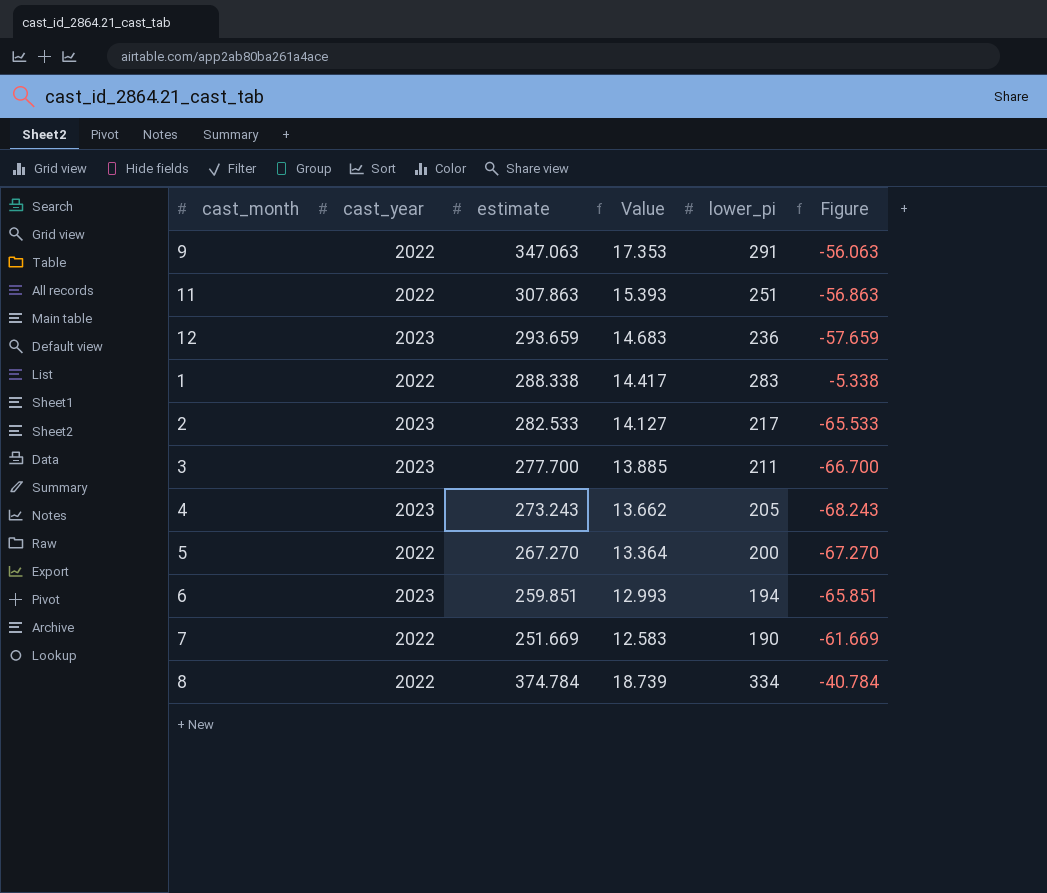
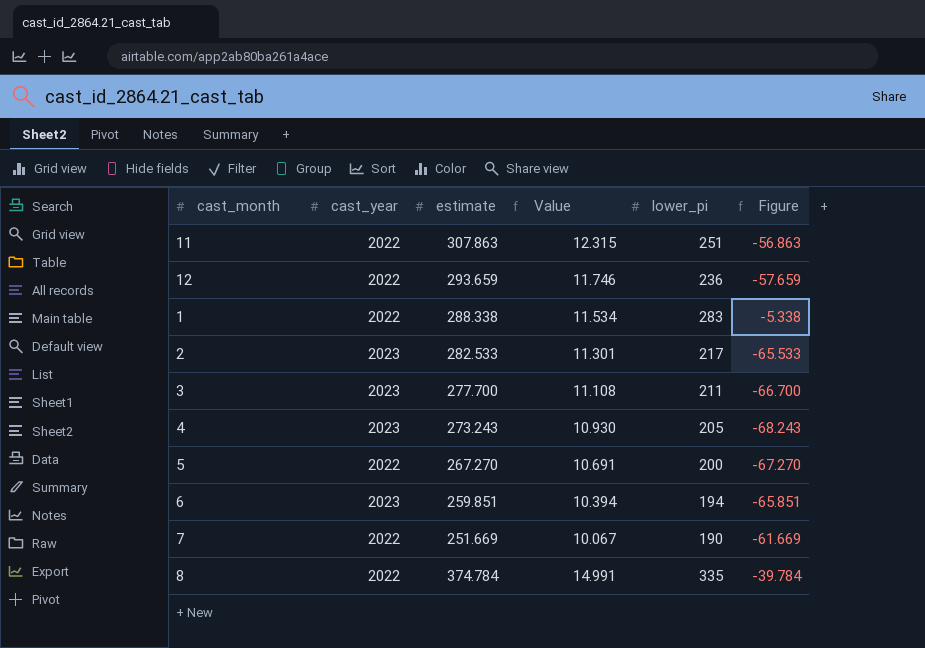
column Value | formula: [estimate] * 0.05 -> [estimate] * 0.04
row 9: 2022 | 347.063 | 17.353 | 291 | -56.063 -> none
12 | cast_year: 2023 -> 2022
8 | lower_pi: 334 -> 335
8 | Figure: -40.784 -> -39.784

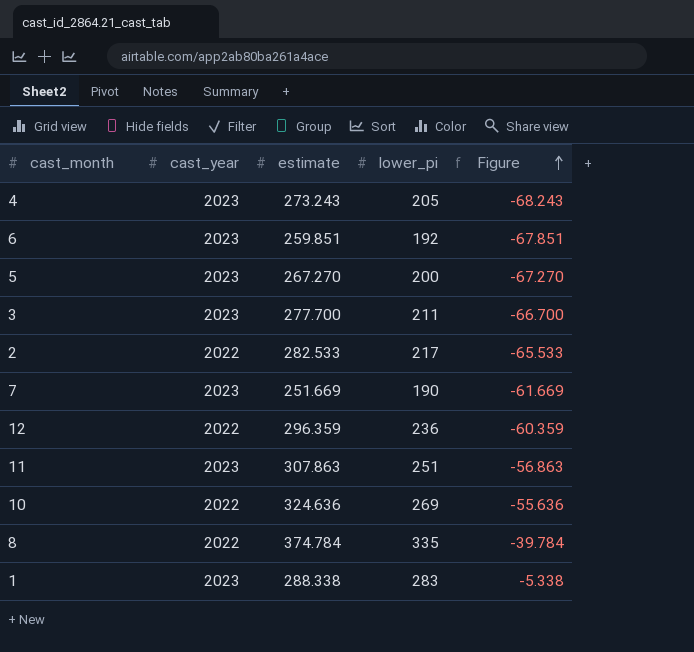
row order: none -> Figure ascending
column Value | formula: [estimate] * 0.04 -> none
6 | lower_pi: 194 -> 192
6 | Figure: -65.851 -> -67.851
5 | cast_year: 2022 -> 2023
2 | cast_year: 2023 -> 2022
7 | cast_year: 2022 -> 2023
12 | estimate: 293.659 -> 296.359
12 | Figure: -57.659 -> -60.359
11 | cast_year: 2022 -> 2023
row 10: none -> 2022 | 324.636 | 269 | -55.636
1 | cast_year: 2022 -> 2023

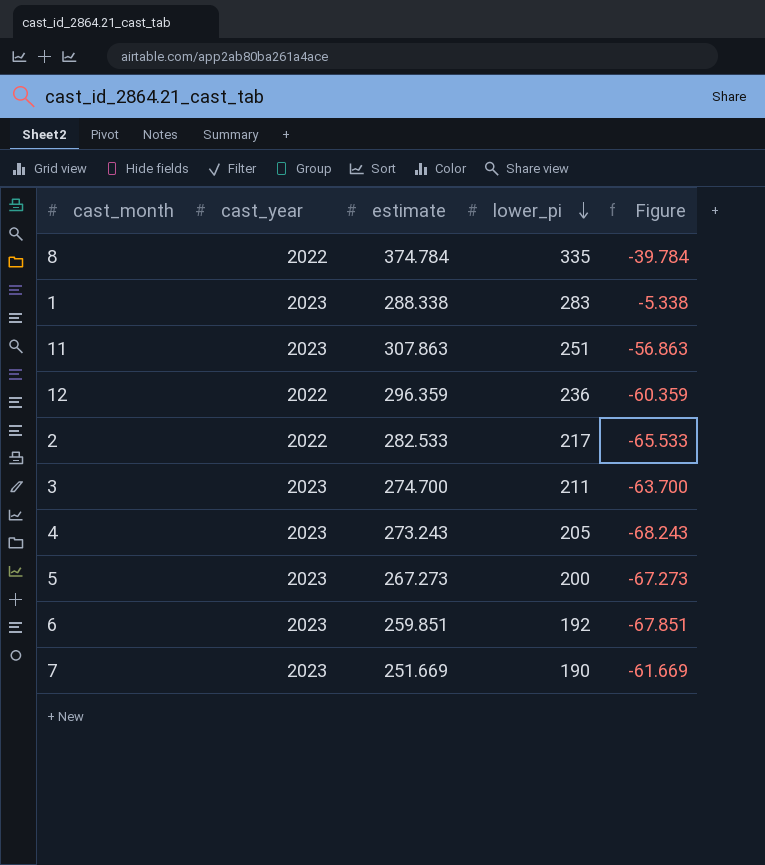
row order: Figure ascending -> lower_pi descending
row 10: 2022 | 324.636 | 269 | -55.636 -> none
3 | estimate: 277.700 -> 274.700
3 | Figure: -66.700 -> -63.700
5 | estimate: 267.270 -> 267.273
5 | Figure: -67.270 -> -67.273

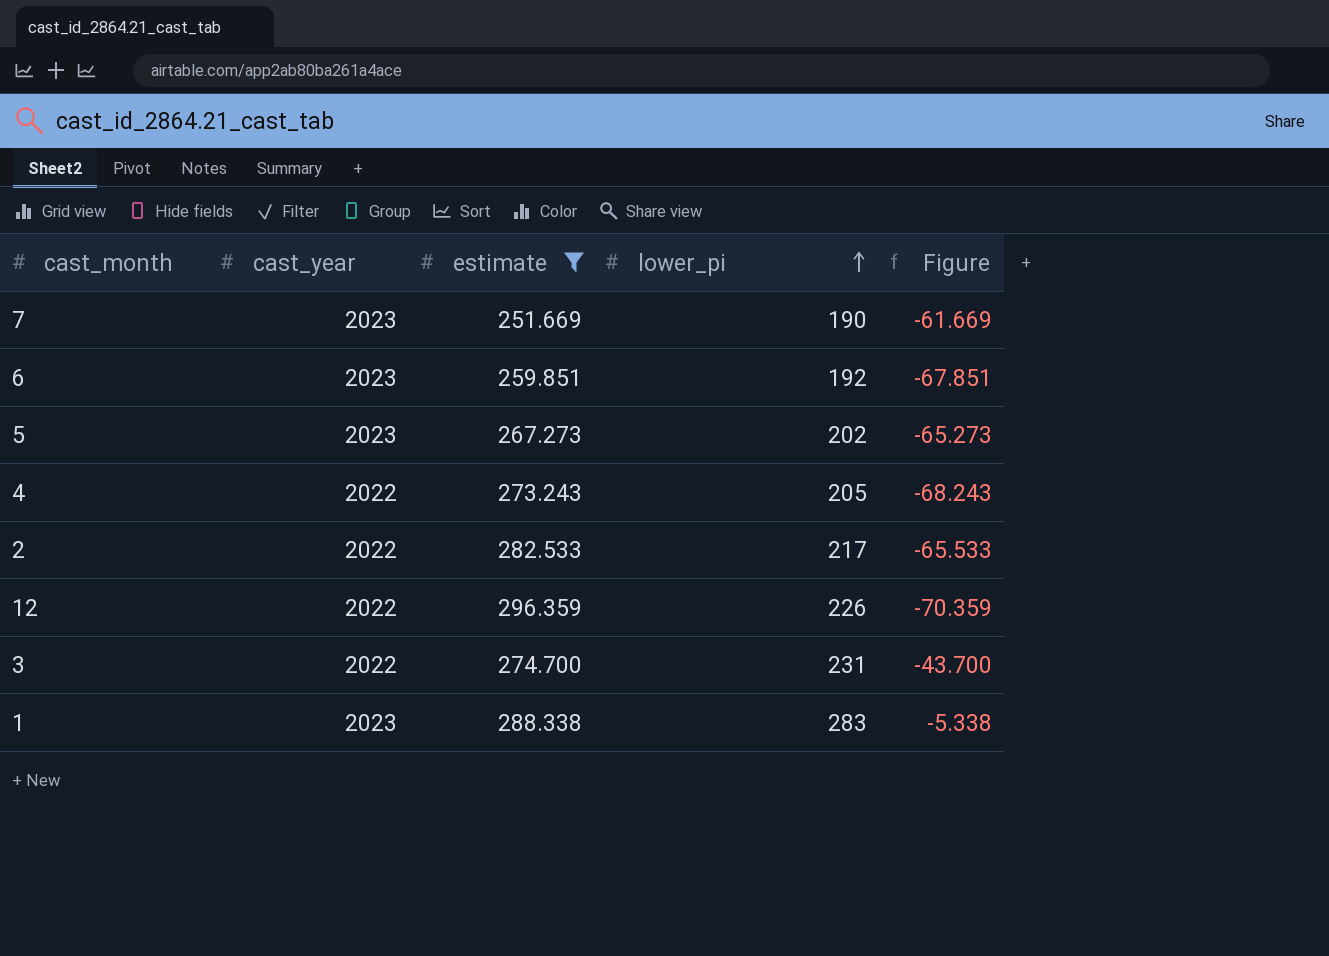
filter: none -> estimate <= 296.359
row order: lower_pi descending -> lower_pi ascending
5 | lower_pi: 200 -> 202
5 | Figure: -67.273 -> -65.273
4 | cast_year: 2023 -> 2022
12 | lower_pi: 236 -> 226
12 | Figure: -60.359 -> -70.359
3 | cast_year: 2023 -> 2022
3 | lower_pi: 211 -> 231
3 | Figure: -63.700 -> -43.700

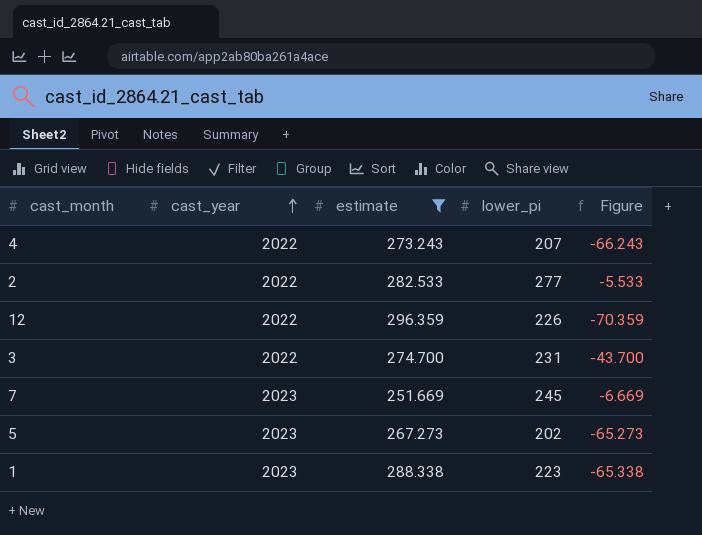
row order: lower_pi ascending -> cast_year ascending
row 6: 2023 | 259.851 | 192 | -67.851 -> none
4 | lower_pi: 205 -> 207
4 | Figure: -68.243 -> -66.243
2 | lower_pi: 217 -> 277
2 | Figure: -65.533 -> -5.533
7 | lower_pi: 190 -> 245
7 | Figure: -61.669 -> -6.669
1 | lower_pi: 283 -> 223
1 | Figure: -5.338 -> -65.338

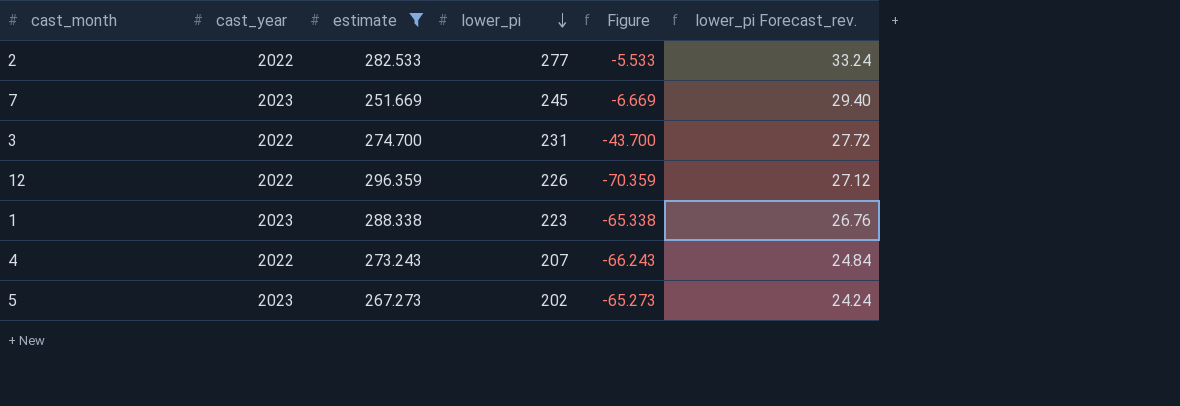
row order: cast_year ascending -> lower_pi descending
column lower_pi Forecast_rev. | formula: none -> [lower_pi] * 0.12

